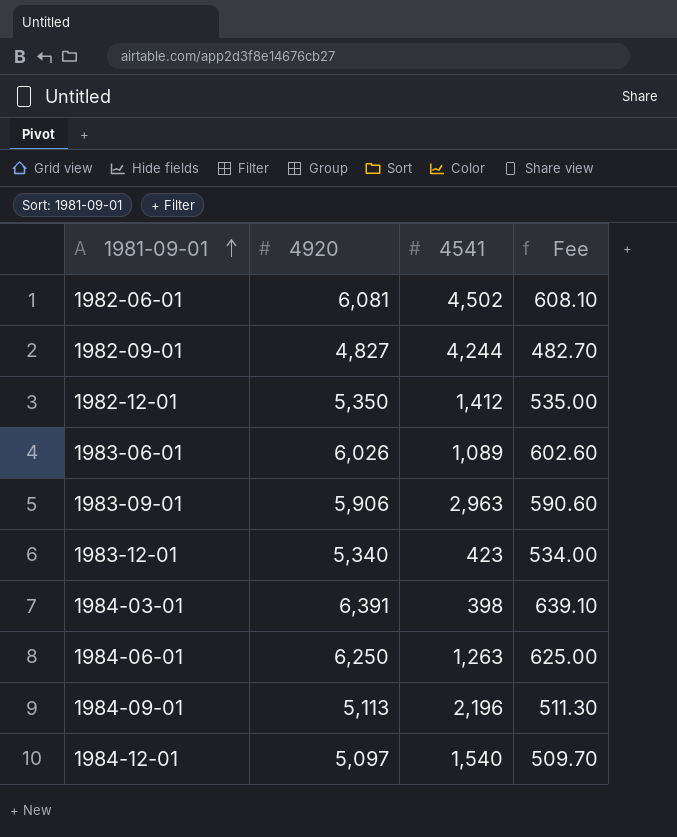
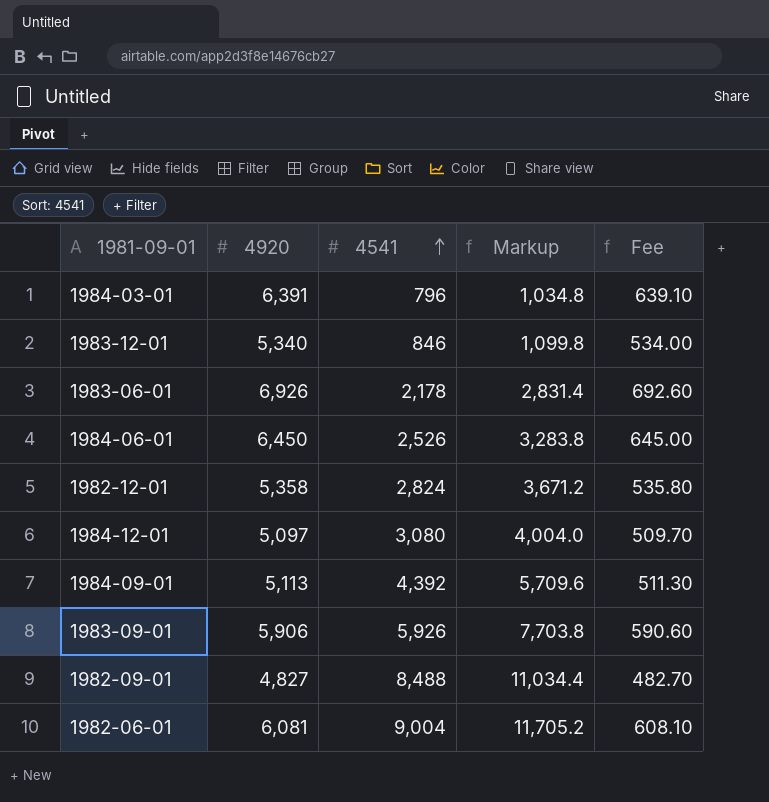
row order: 1981-09-01 ascending -> 4541 ascending
column Markup | formula: none -> [4541] * 1.3
1984-03-01 | 4541: 398 -> 796
1983-12-01 | 4541: 423 -> 846
1983-06-01 | 4920: 6,026 -> 6,926
1983-06-01 | 4541: 1,089 -> 2,178
1983-06-01 | Fee: 602.60 -> 692.60
1984-06-01 | 4920: 6,250 -> 6,450
1984-06-01 | 4541: 1,263 -> 2,526
1984-06-01 | Fee: 625.00 -> 645.00
1982-12-01 | 4920: 5,350 -> 5,358
1982-12-01 | 4541: 1,412 -> 2,824
1982-12-01 | Fee: 535.00 -> 535.80
1984-12-01 | 4541: 1,540 -> 3,080
1984-09-01 | 4541: 2,196 -> 4,392
1983-09-01 | 4541: 2,963 -> 5,926
1982-09-01 | 4541: 4,244 -> 8,488
1982-06-01 | 4541: 4,502 -> 9,004

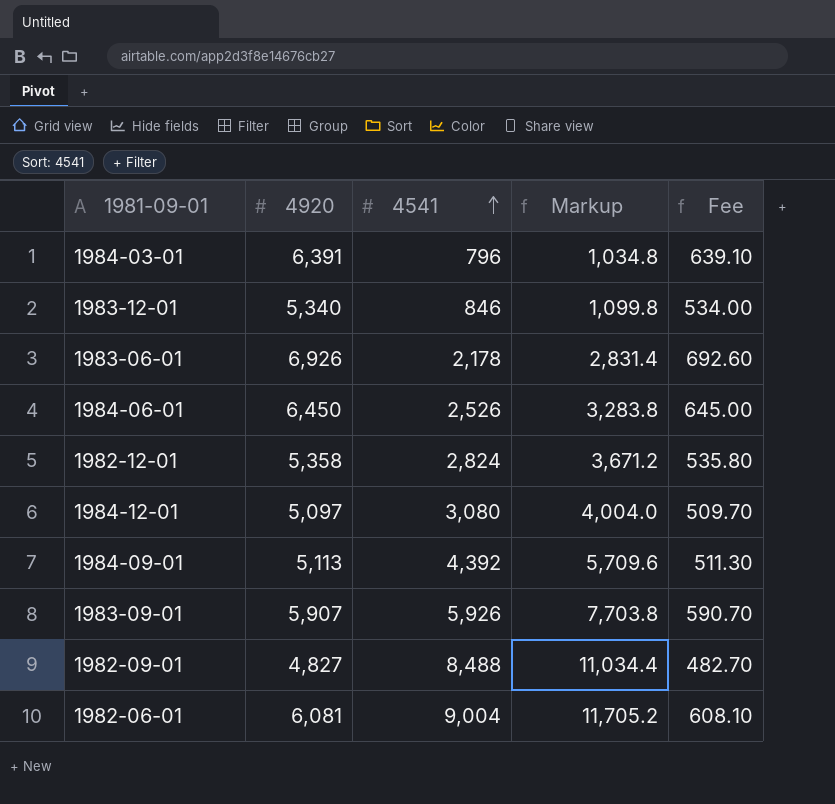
1983-09-01 | 4920: 5,906 -> 5,907
1983-09-01 | Fee: 590.60 -> 590.70

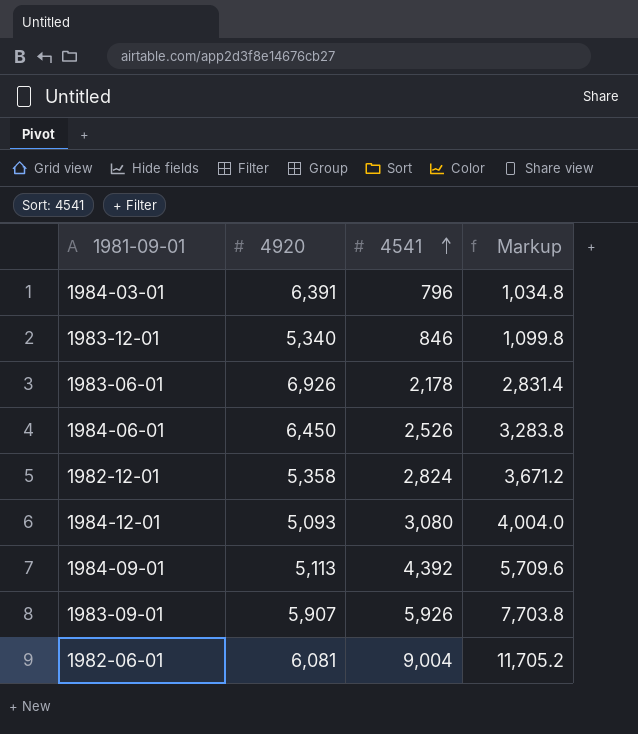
column Fee | formula: [4920] * 0.1 -> none
row 1982-09-01: 4,827 | 8,488 | 11,034.4 | 482.70 -> none
1984-12-01 | 4920: 5,097 -> 5,093

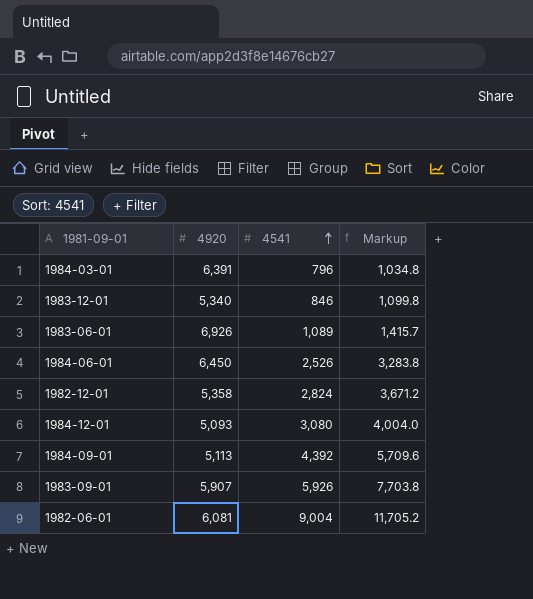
1983-06-01 | 4541: 2,178 -> 1,089
1983-06-01 | Markup: 2,831.4 -> 1,415.7

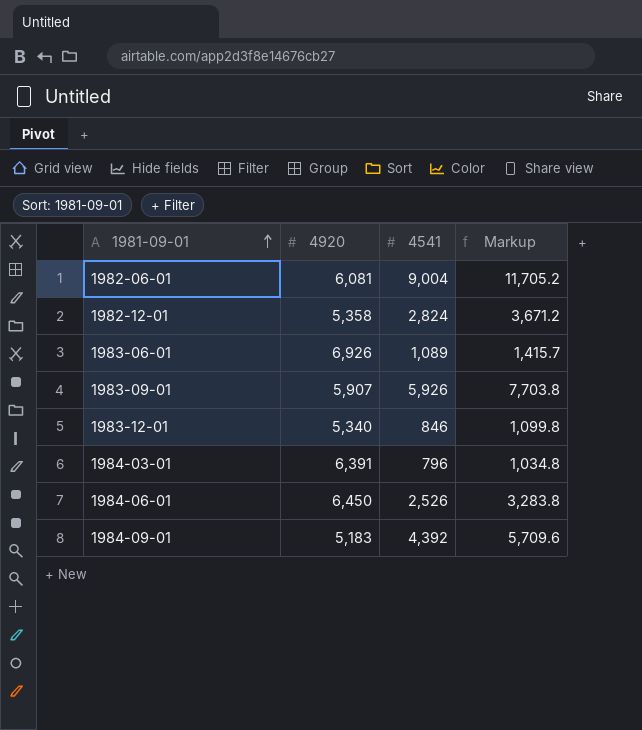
row order: 4541 ascending -> 1981-09-01 ascending
row 1984-12-01: 5,093 | 3,080 | 4,004.0 -> none
1984-09-01 | 4920: 5,113 -> 5,183

